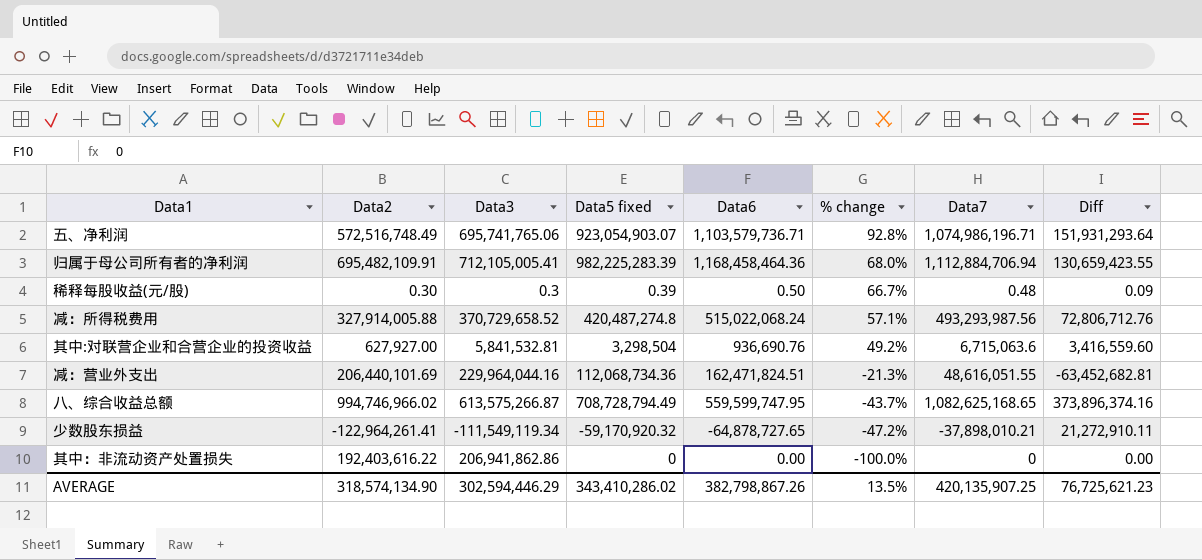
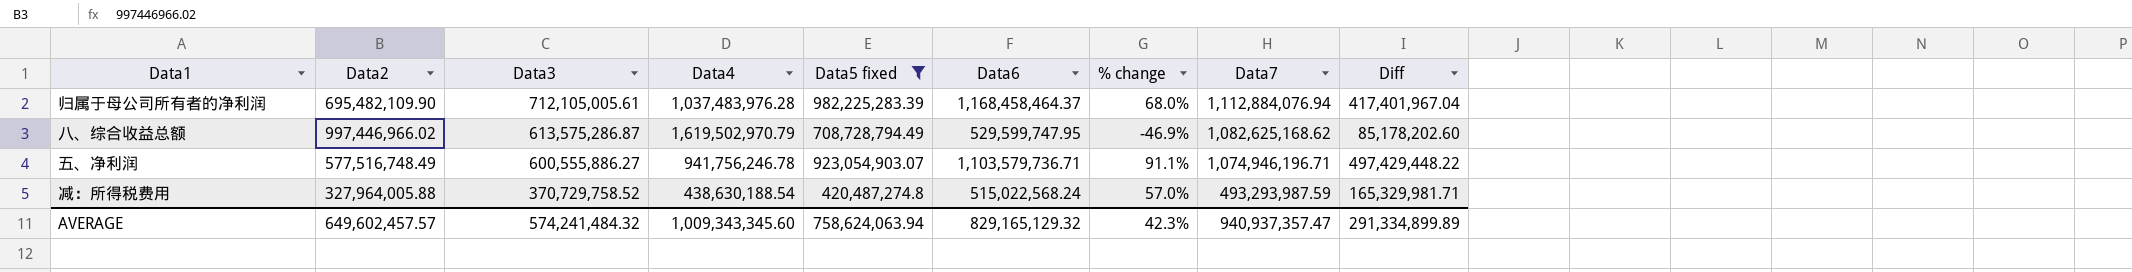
filter: none -> Data5 fixed >= 420,487,274.8
row order: % change descending -> Data3 descending
column Data4 | position: none -> 4
column Diff | formula: [Data7] - [Data5 fixed] -> [Data7] - [Data2]
归属于母公司所有者的净利润 | Data2: 695,482,109.91 -> 695,482,109.90
归属于母公司所有者的净利润 | Data3: 712,105,005.41 -> 712,105,005.61
归属于母公司所有者的净利润 | Data6: 1,168,458,464.36 -> 1,168,458,464.37
归属于母公司所有者的净利润 | Data7: 1,112,884,706.94 -> 1,112,884,076.94
八、综合收益总额 | Data2: 994,746,966.02 -> 997,446,966.02
八、综合收益总额 | Data3: 613,575,266.87 -> 613,575,286.87
八、综合收益总额 | Data6: 559,599,747.95 -> 529,599,747.95
八、综合收益总额 | % change: -43.7% -> -46.9%
八、综合收益总额 | Data7: 1,082,625,168.65 -> 1,082,625,168.62
五、净利润 | Data2: 572,516,748.49 -> 577,516,748.49
五、净利润 | Data3: 695,741,765.06 -> 600,555,886.27
五、净利润 | % change: 92.8% -> 91.1%
五、净利润 | Data7: 1,074,986,196.71 -> 1,074,946,196.71
减：所得税费用 | Data2: 327,914,005.88 -> 327,964,005.88
减：所得税费用 | Data3: 370,729,658.52 -> 370,729,758.52
减：所得税费用 | Data6: 515,022,068.24 -> 515,022,568.24
减：所得税费用 | % change: 57.1% -> 57.0%
减：所得税费用 | Data7: 493,293,987.56 -> 493,293,987.59
AVERAGE | Data2: 318,574,134.90 -> 649,602,457.57
AVERAGE | Data3: 302,594,446.29 -> 574,241,484.32
AVERAGE | Data5 fixed: 343,410,286.02 -> 758,624,063.94
AVERAGE | Data6: 382,798,867.26 -> 829,165,129.32
AVERAGE | % change: 13.5% -> 42.3%
AVERAGE | Data7: 420,135,907.25 -> 940,937,357.47
AVERAGE | Diff: 76,725,621.23 -> 291,334,899.89

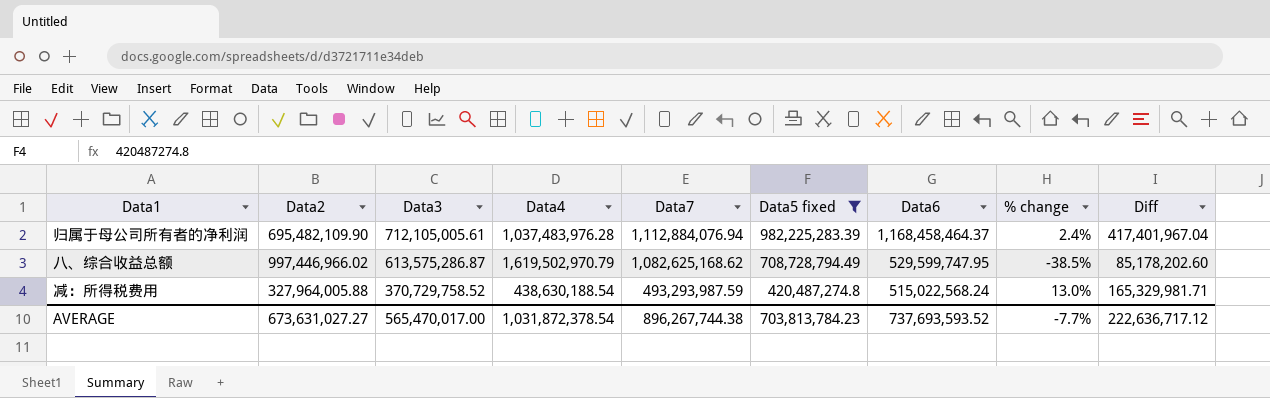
column Data7 | position: 8 -> 5
column % change | formula: ([Data6] - [Data2]) / [Data2] -> ([Data3] - [Data2]) / [Data2]
row 五、净利润: 577,516,748.49 | 600,555,886.27 | 941,756,246.78 | 923,054,903.07 | 1,103,579,736.71 | 91.1% | 1,074,946,196.71 | 497,429,448.22 -> none
AVERAGE | Data2: 649,602,457.57 -> 673,631,027.27
AVERAGE | Data3: 574,241,484.32 -> 565,470,017.00
AVERAGE | Data4: 1,009,343,345.60 -> 1,031,872,378.54
AVERAGE | Data7: 940,937,357.47 -> 896,267,744.38
AVERAGE | Data5 fixed: 758,624,063.94 -> 703,813,784.23
AVERAGE | Data6: 829,165,129.32 -> 737,693,593.52
AVERAGE | % change: 42.3% -> -7.7%
AVERAGE | Diff: 291,334,899.89 -> 222,636,717.12

